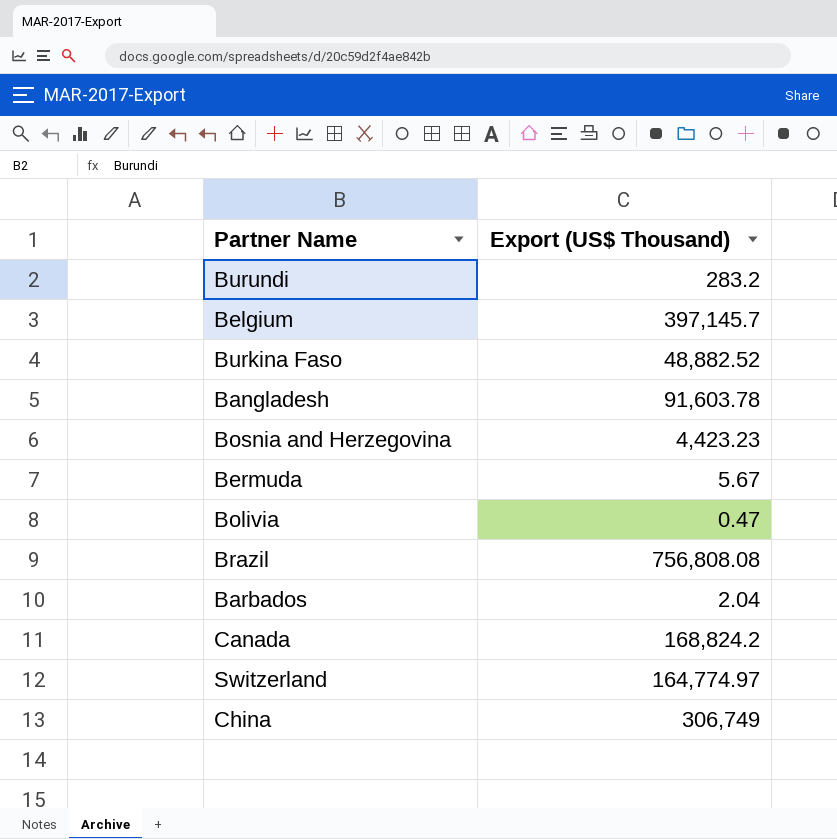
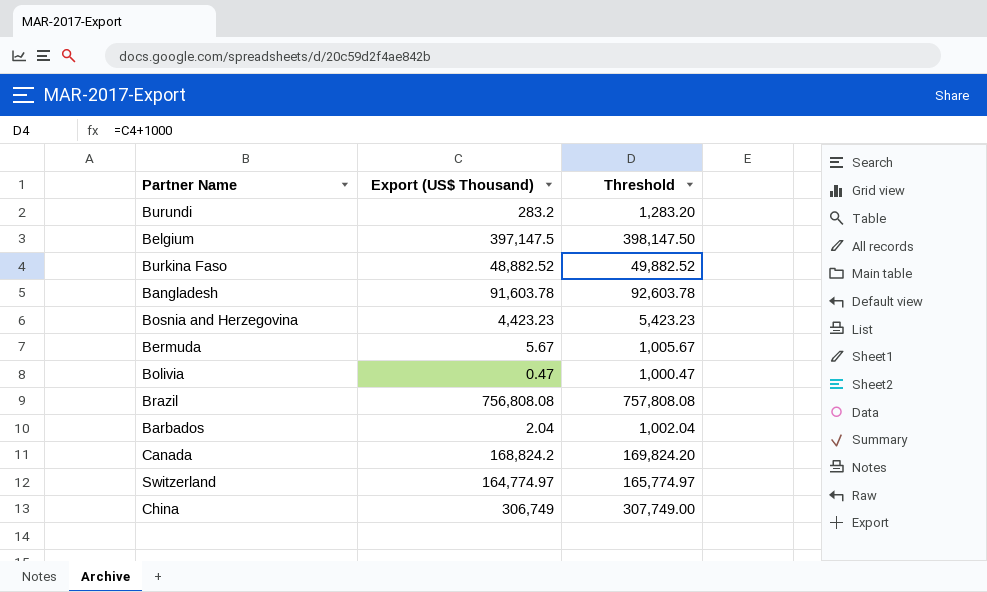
column Threshold | formula: none -> [Export (US$ Thousand)] + 1000
Belgium | Export (US$ Thousand): 397,145.7 -> 397,147.5

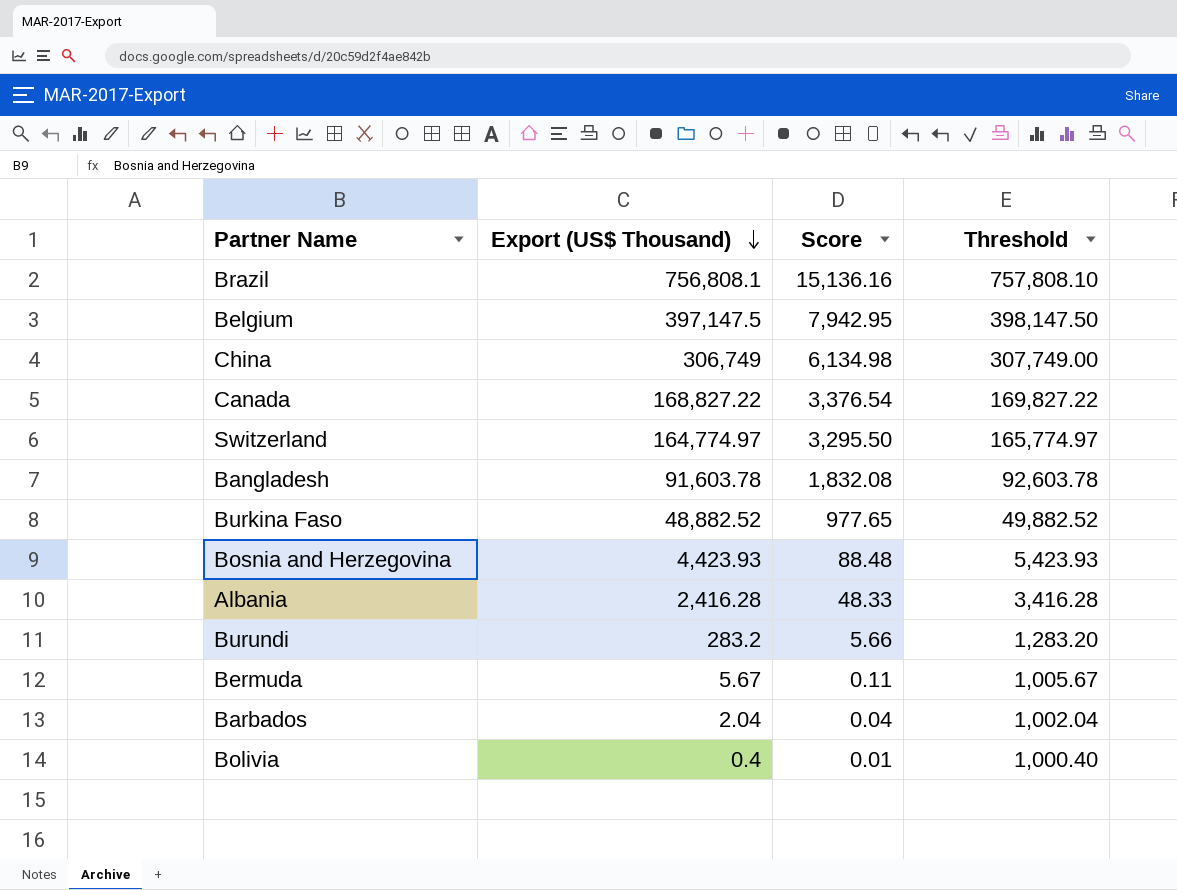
row order: none -> Export (US$ Thousand) descending
column Score | formula: none -> [Export (US$ Thousand)] * 0.02
Brazil | Export (US$ Thousand): 756,808.08 -> 756,808.1
Brazil | Threshold: 757,808.08 -> 757,808.10
Canada | Export (US$ Thousand): 168,824.2 -> 168,827.22
Canada | Threshold: 169,824.20 -> 169,827.22
Bosnia and Herzegovina | Export (US$ Thousand): 4,423.23 -> 4,423.93
Bosnia and Herzegovina | Threshold: 5,423.23 -> 5,423.93
row Albania: none -> 2,416.28 | 48.33 | 3,416.28
Bolivia | Export (US$ Thousand): 0.47 -> 0.4
Bolivia | Threshold: 1,000.47 -> 1,000.40

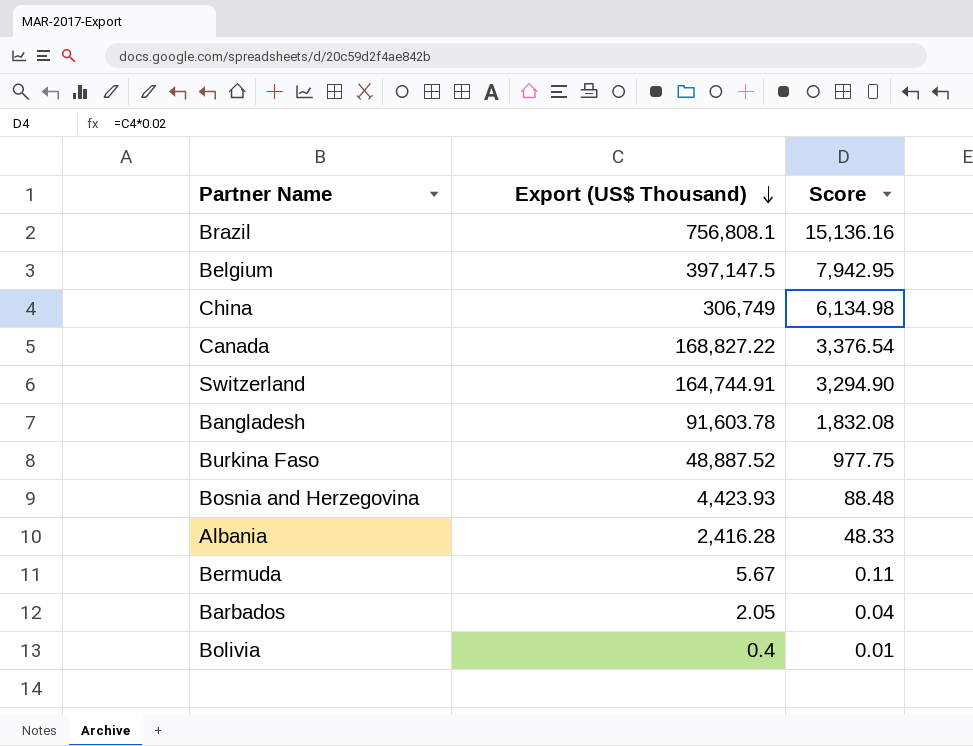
column Threshold | formula: [Export (US$ Thousand)] + 1000 -> none
row Burundi: 283.2 | 5.66 | 1,283.20 -> none
Switzerland | Export (US$ Thousand): 164,774.97 -> 164,744.91
Switzerland | Score: 3,295.50 -> 3,294.90
Burkina Faso | Export (US$ Thousand): 48,882.52 -> 48,887.52
Burkina Faso | Score: 977.65 -> 977.75
Barbados | Export (US$ Thousand): 2.04 -> 2.05

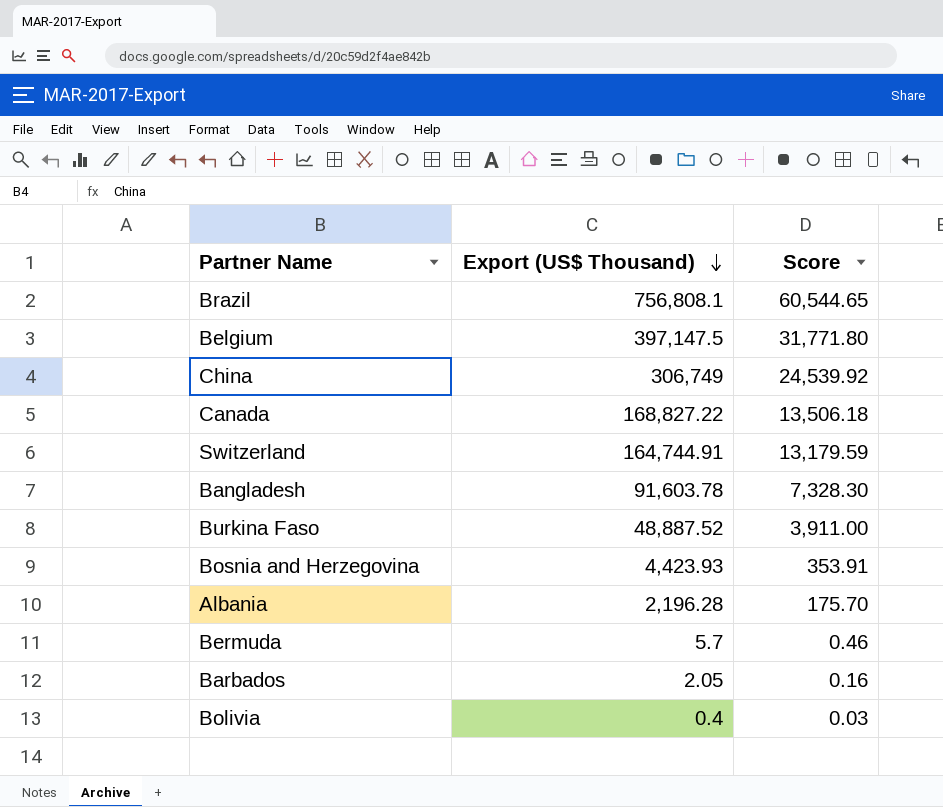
column Score | formula: [Export (US$ Thousand)] * 0.02 -> [Export (US$ Thousand)] * 0.08
Albania | Export (US$ Thousand): 2,416.28 -> 2,196.28
Bermuda | Export (US$ Thousand): 5.67 -> 5.7

